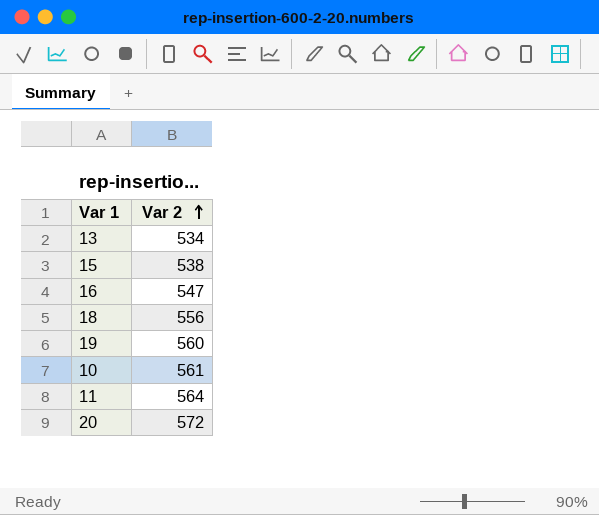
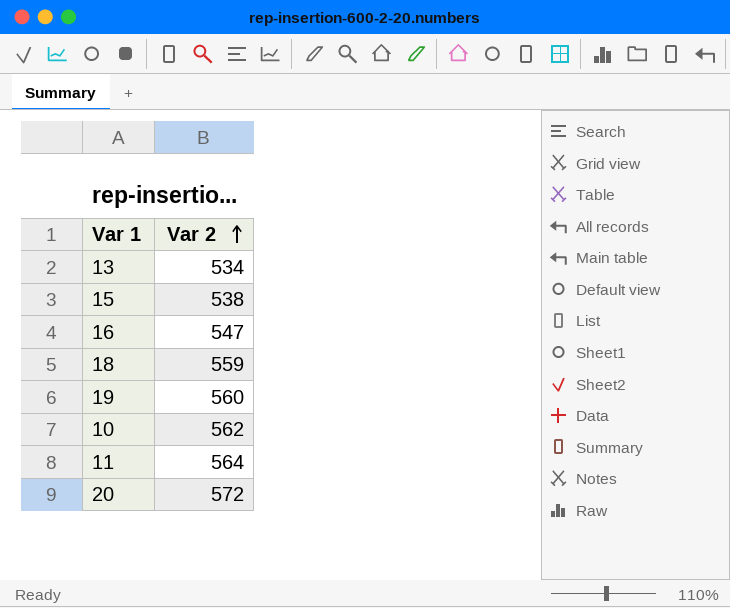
18 | Var 2: 556 -> 559
10 | Var 2: 561 -> 562

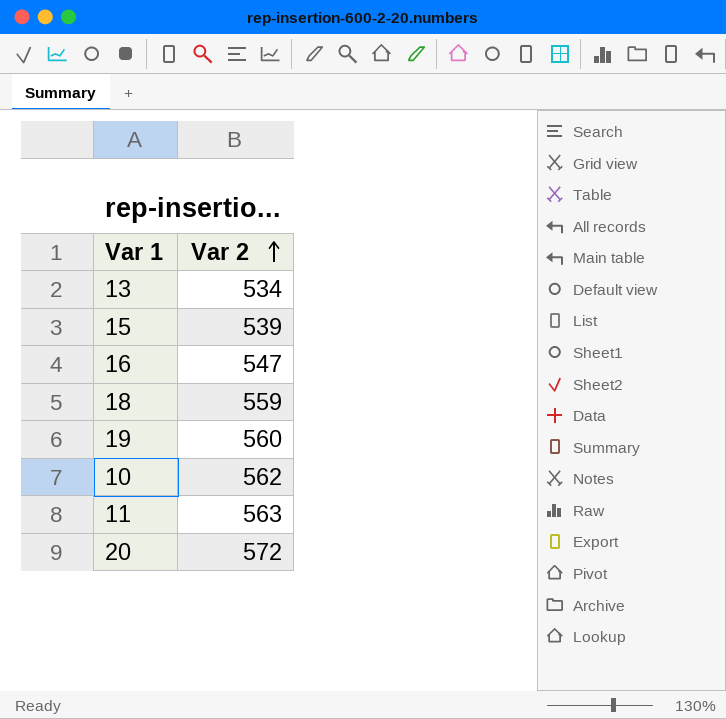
15 | Var 2: 538 -> 539
11 | Var 2: 564 -> 563

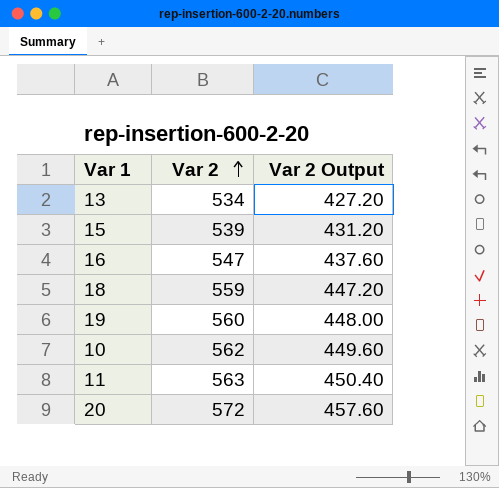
column Var 2 Output | formula: none -> [Var 2] * 0.8

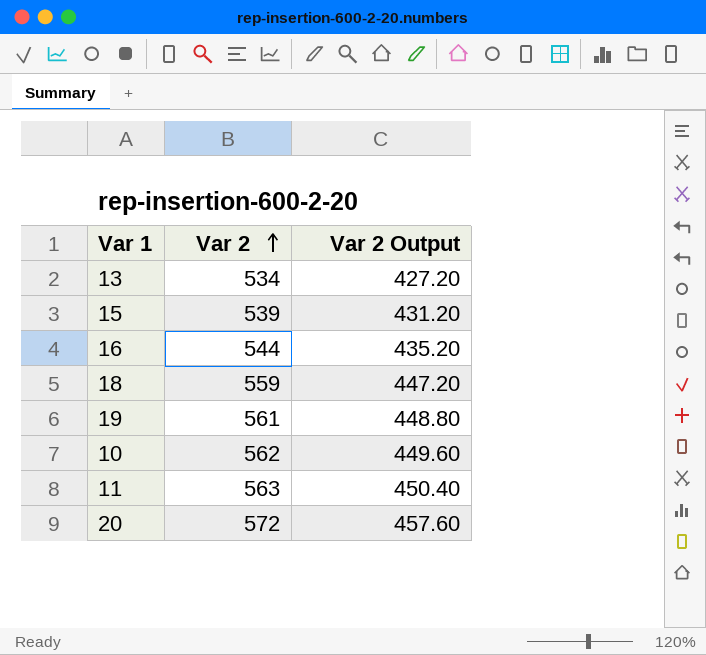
16 | Var 2: 547 -> 544
16 | Var 2 Output: 437.60 -> 435.20
19 | Var 2: 560 -> 561
19 | Var 2 Output: 448.00 -> 448.80

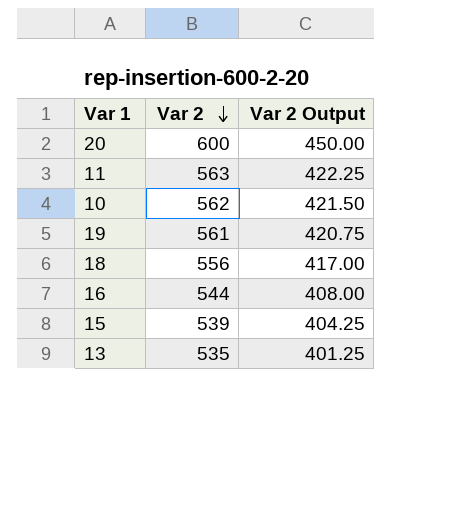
row order: Var 2 ascending -> Var 2 descending
column Var 2 Output | formula: [Var 2] * 0.8 -> [Var 2] * 0.75
20 | Var 2: 572 -> 600
18 | Var 2: 559 -> 556
13 | Var 2: 534 -> 535

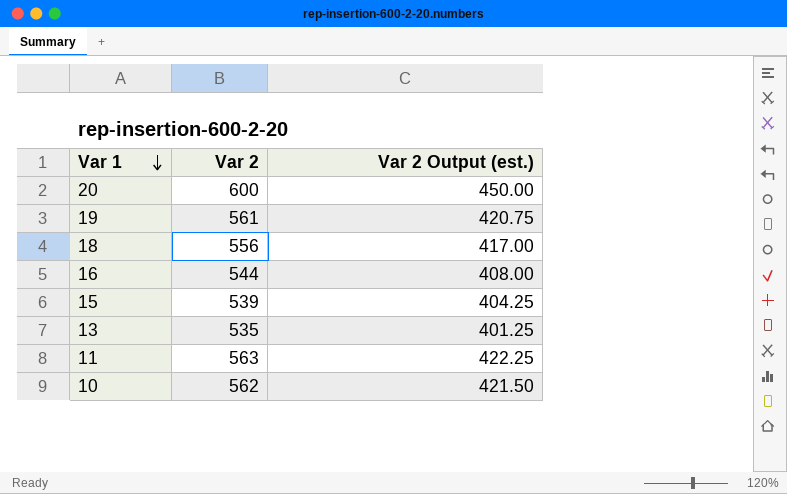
row order: Var 2 descending -> Var 1 descending
column name: Var 2 Output -> Var 2 Output (est.)

